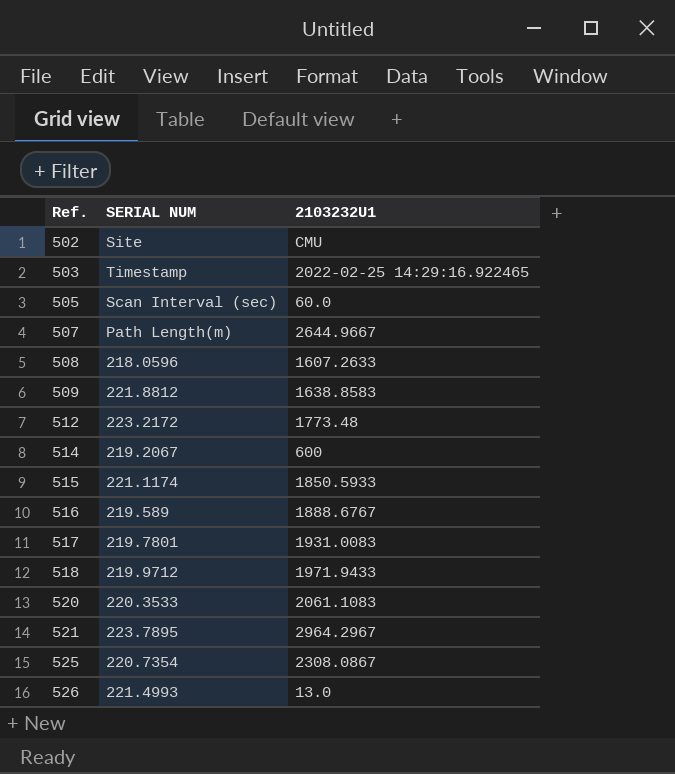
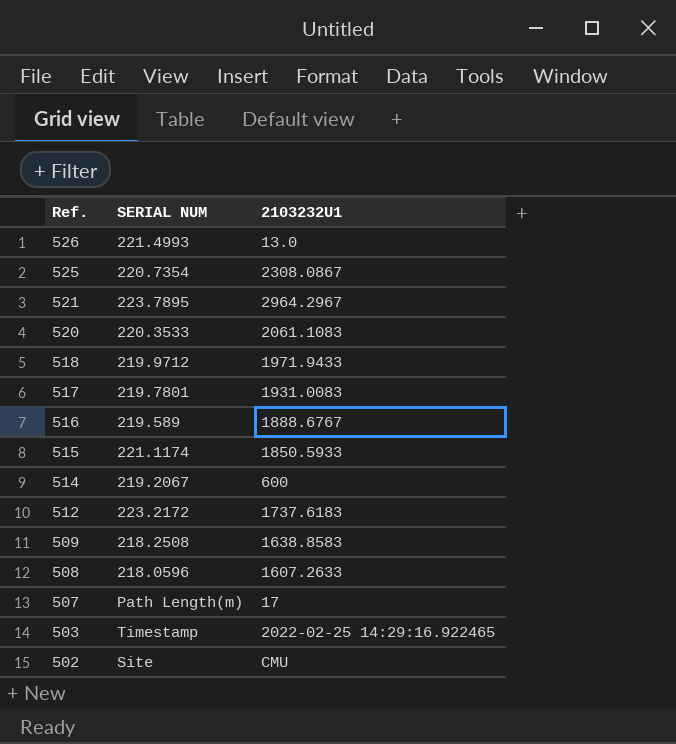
row order: Ref. ascending -> Ref. descending
row 505: Scan Interval (sec) | 60.0 -> none
512 | 2103232U1: 1773.48 -> 1737.6183
509 | SERIAL NUM: 221.8812 -> 218.2508
507 | 2103232U1: 2644.9667 -> 17

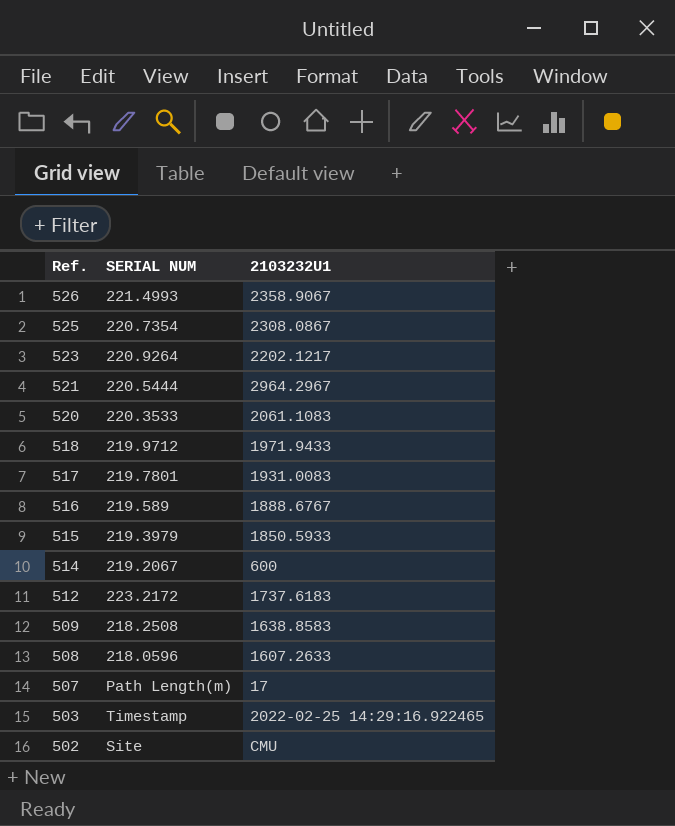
526 | 2103232U1: 13.0 -> 2358.9067
row 523: none -> 220.9264 | 2202.1217
521 | SERIAL NUM: 223.7895 -> 220.5444
515 | SERIAL NUM: 221.1174 -> 219.3979

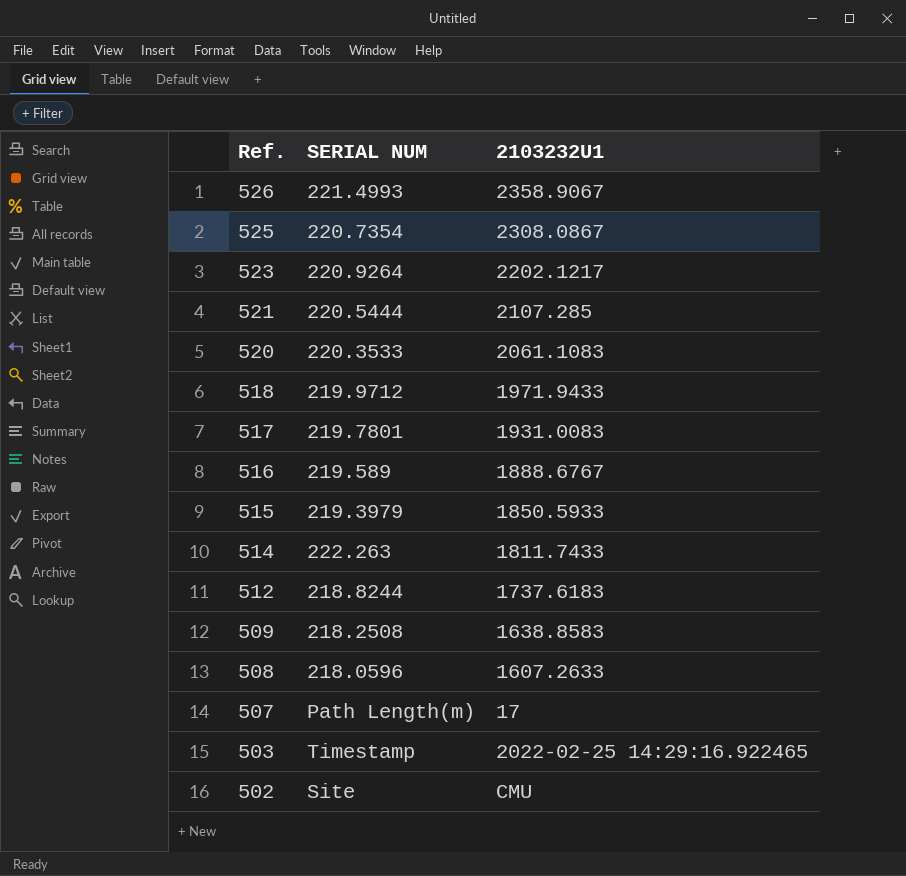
521 | 2103232U1: 2964.2967 -> 2107.285
514 | SERIAL NUM: 219.2067 -> 222.263
514 | 2103232U1: 600 -> 1811.7433
512 | SERIAL NUM: 223.2172 -> 218.8244

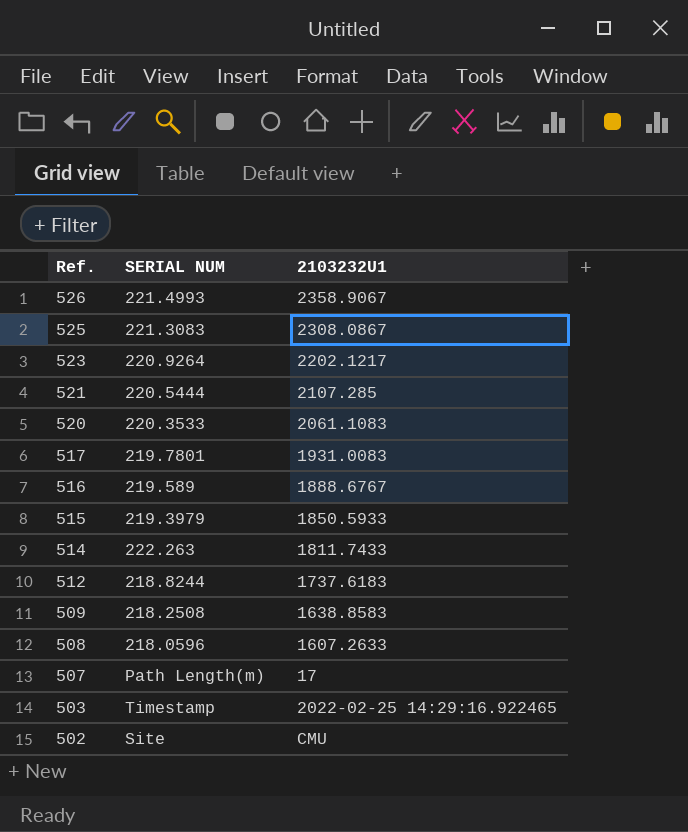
row 518: 219.9712 | 1971.9433 -> none
525 | SERIAL NUM: 220.7354 -> 221.3083

